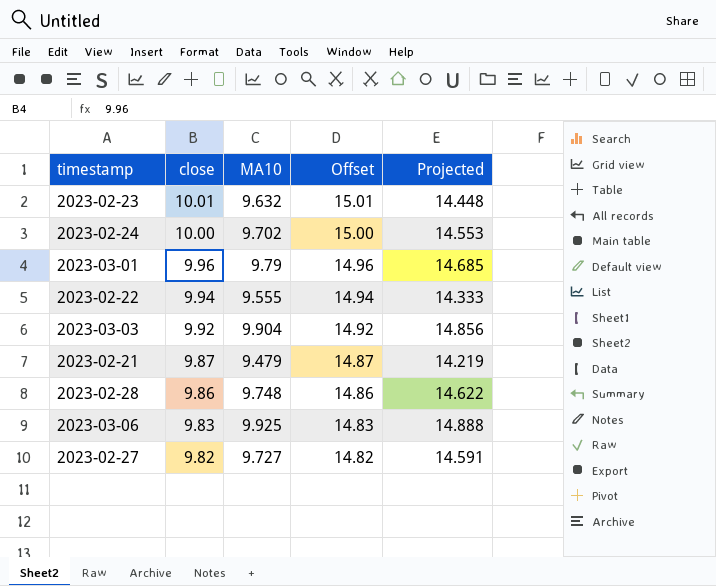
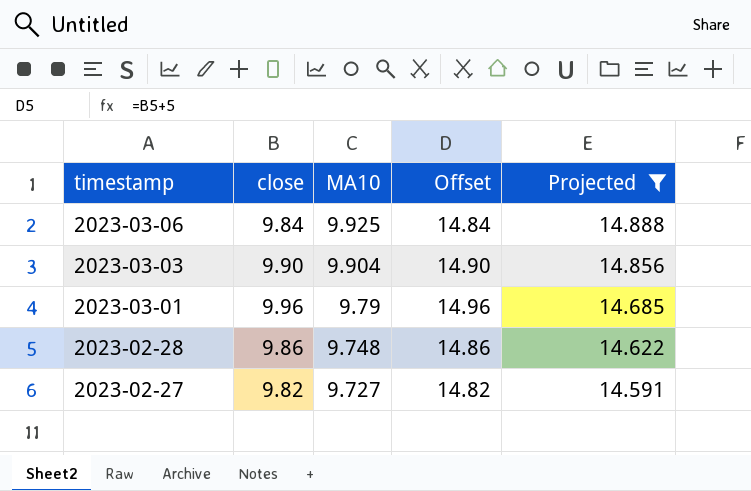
filter: none -> Projected >= 14.591
row order: close descending -> timestamp descending
2023-03-06 | close: 9.83 -> 9.84
2023-03-06 | Offset: 14.83 -> 14.84
2023-03-03 | close: 9.92 -> 9.90
2023-03-03 | Offset: 14.92 -> 14.90

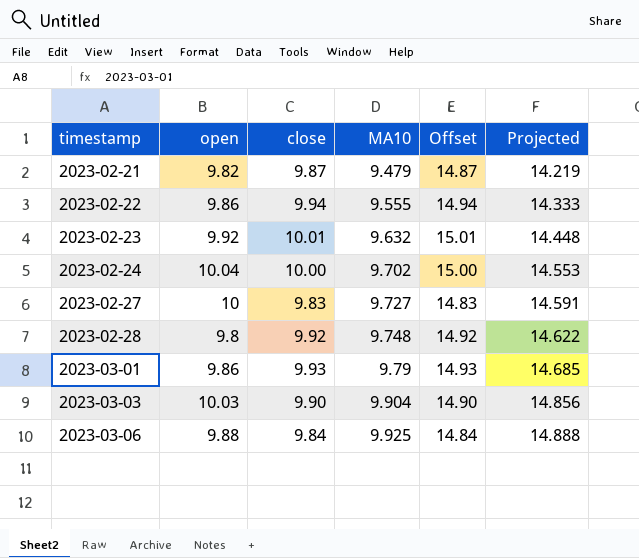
filter: Projected >= 14.591 -> none
row order: timestamp descending -> timestamp ascending
column open | position: none -> 2
2023-02-27 | close: 9.82 -> 9.83
2023-02-27 | Offset: 14.82 -> 14.83
2023-02-28 | close: 9.86 -> 9.92
2023-02-28 | Offset: 14.86 -> 14.92
2023-03-01 | close: 9.96 -> 9.93
2023-03-01 | Offset: 14.96 -> 14.93

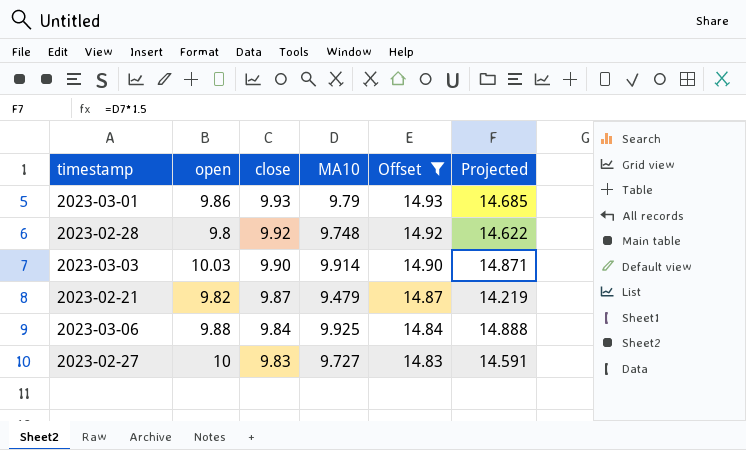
filter: none -> Offset <= 14.93
row order: timestamp ascending -> close descending
2023-03-03 | MA10: 9.904 -> 9.914
2023-03-03 | Projected: 14.856 -> 14.871

